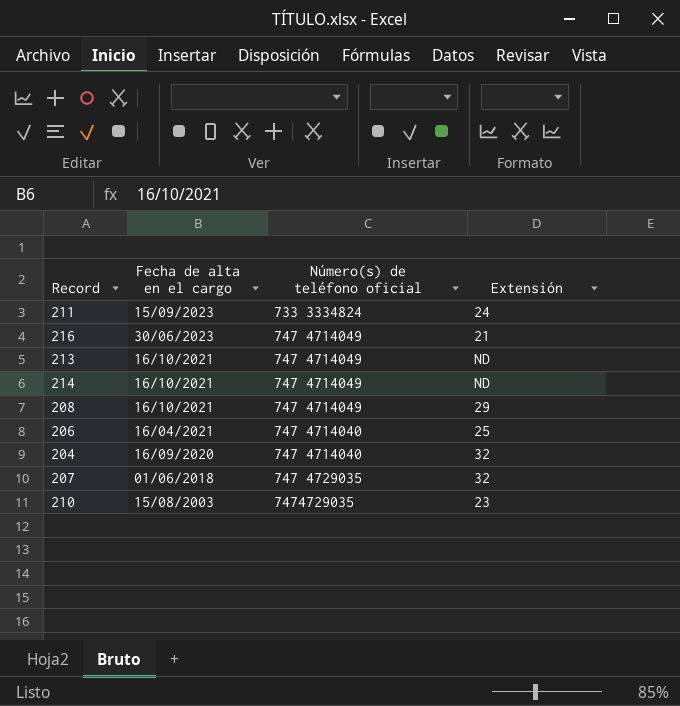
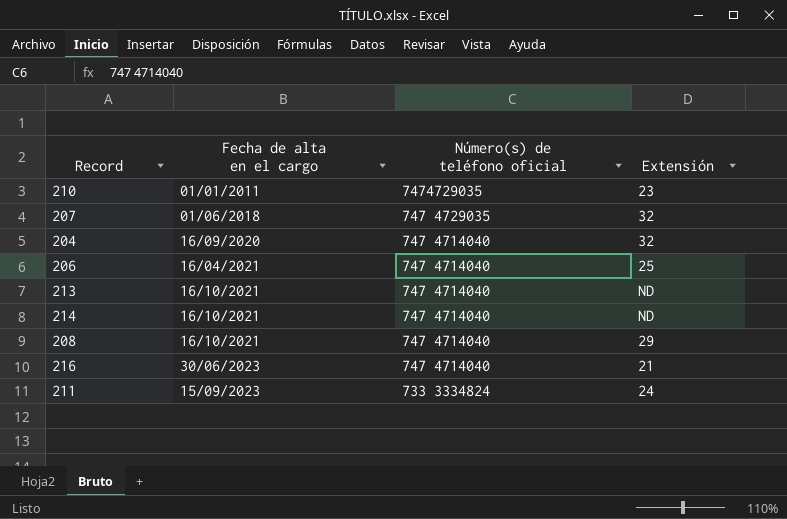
row order: Fecha de alta en el cargo descending -> Fecha de alta en el cargo ascending
210 | Fecha de alta en el cargo: 15/08/2003 -> 01/01/2011
213 | Número(s) de teléfono oficial: 747 4714049 -> 747 4714040
214 | Número(s) de teléfono oficial: 747 4714049 -> 747 4714040
208 | Número(s) de teléfono oficial: 747 4714049 -> 747 4714040
216 | Número(s) de teléfono oficial: 747 4714049 -> 747 4714040

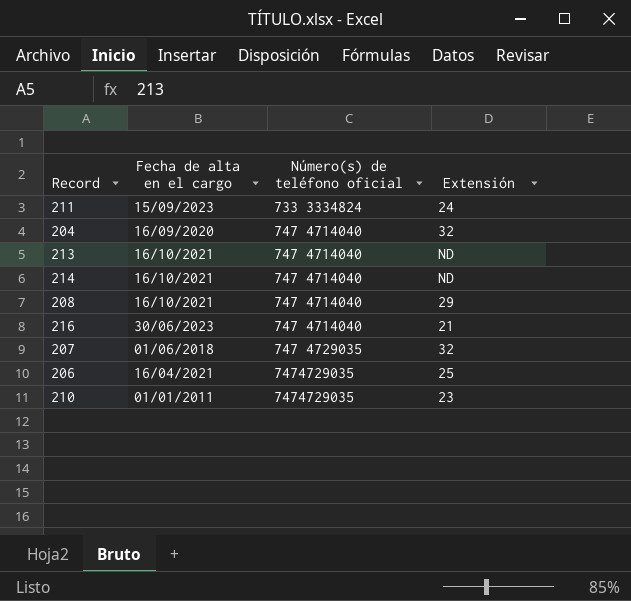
row order: Fecha de alta en el cargo ascending -> Número(s) de teléfono oficial ascending
206 | Número(s) de teléfono oficial: 747 4714040 -> 7474729035

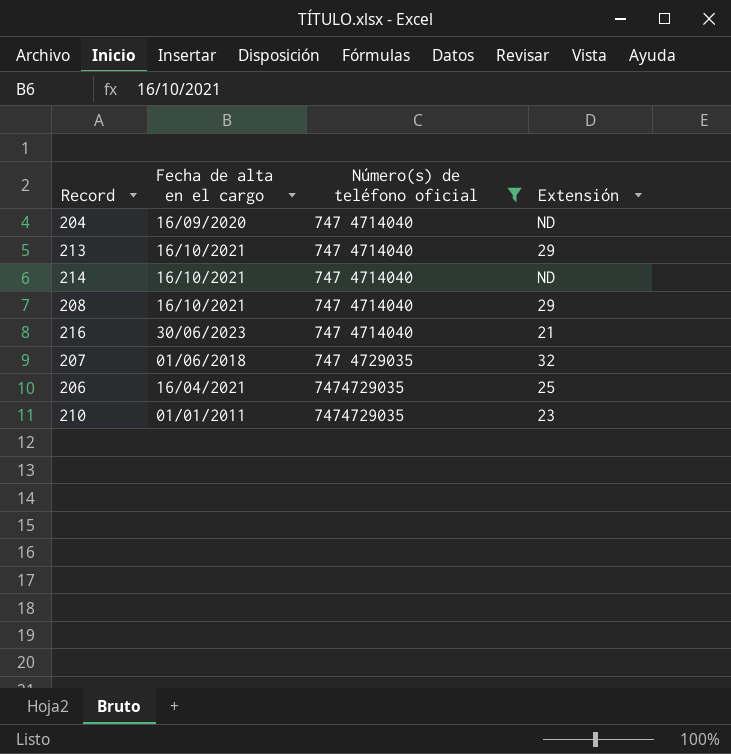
filter: none -> Número(s) de teléfono oficial != 733 3334824
204 | Extensión: 32 -> ND
213 | Extensión: ND -> 29

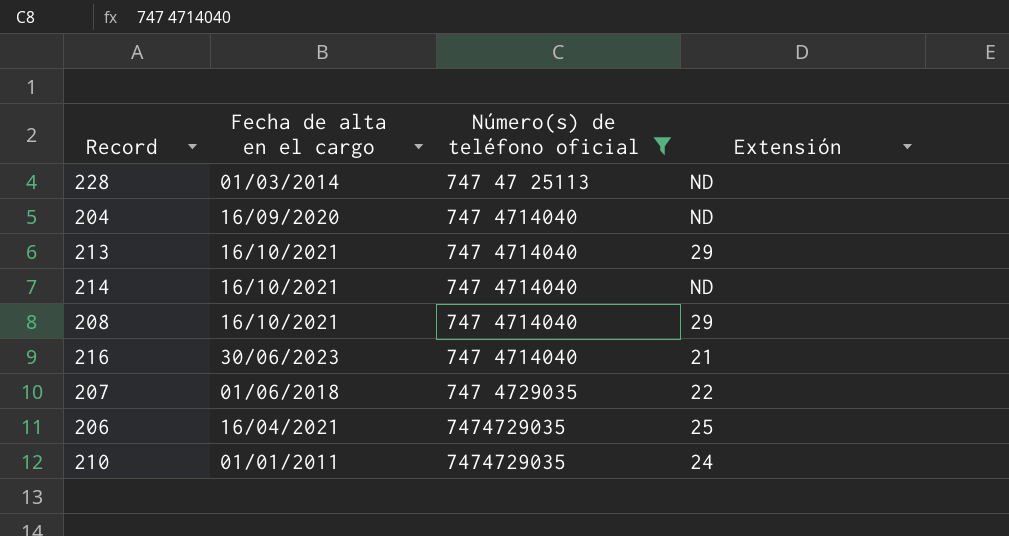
row 228: none -> 01/03/2014 | 747 47 25113 | ND
207 | Extensión: 32 -> 22
210 | Extensión: 23 -> 24

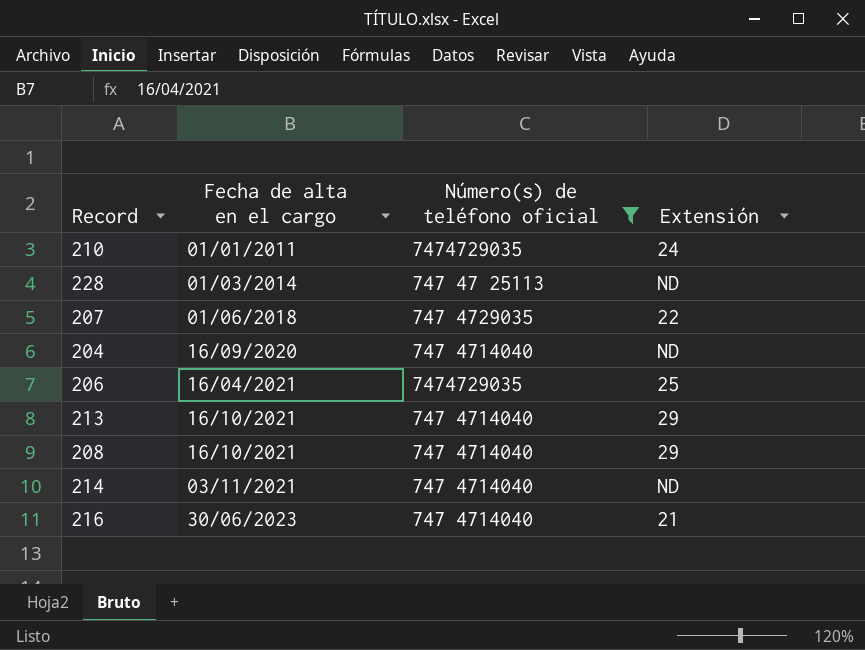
row order: Número(s) de teléfono oficial ascending -> Fecha de alta en el cargo ascending
214 | Fecha de alta en el cargo: 16/10/2021 -> 03/11/2021

